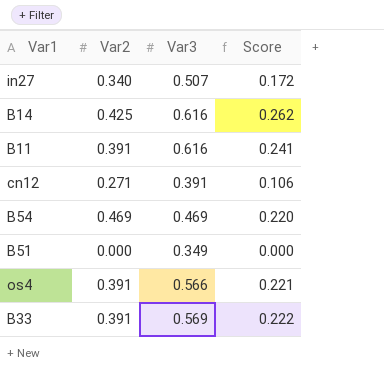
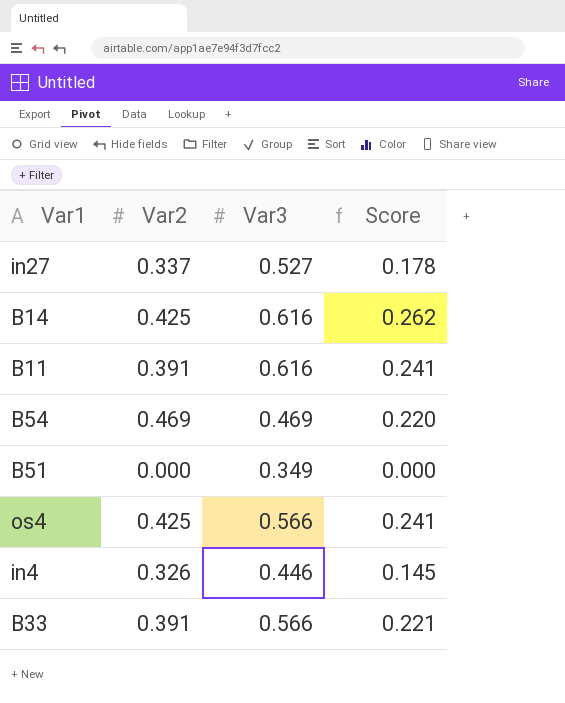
row cn12: 0.271 | 0.391 | 0.106 -> none
in27 | Var2: 0.340 -> 0.337
in27 | Var3: 0.507 -> 0.527
in27 | Score: 0.172 -> 0.178
os4 | Var2: 0.391 -> 0.425
os4 | Score: 0.221 -> 0.241
row in4: none -> 0.326 | 0.446 | 0.145
B33 | Var3: 0.569 -> 0.566
B33 | Score: 0.222 -> 0.221

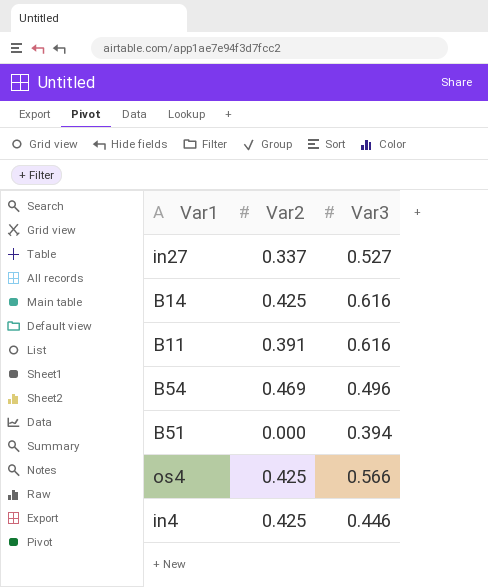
column Score | formula: [Var2] * [Var3] -> none
row B33: 0.391 | 0.566 | 0.221 -> none
B54 | Var3: 0.469 -> 0.496
B51 | Var3: 0.349 -> 0.394
in4 | Var2: 0.326 -> 0.425

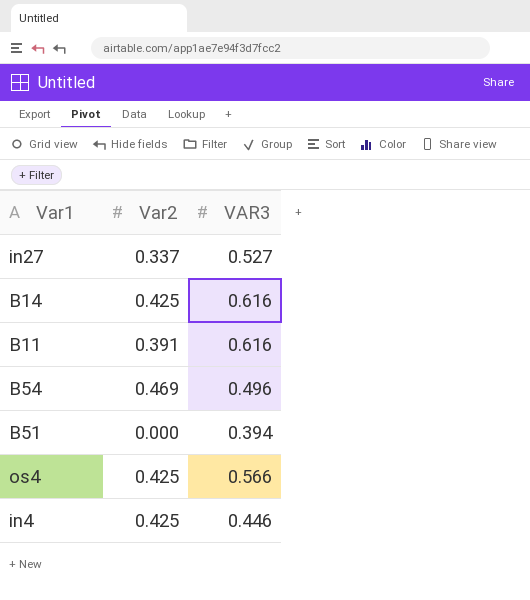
column name: Var3 -> VAR3

